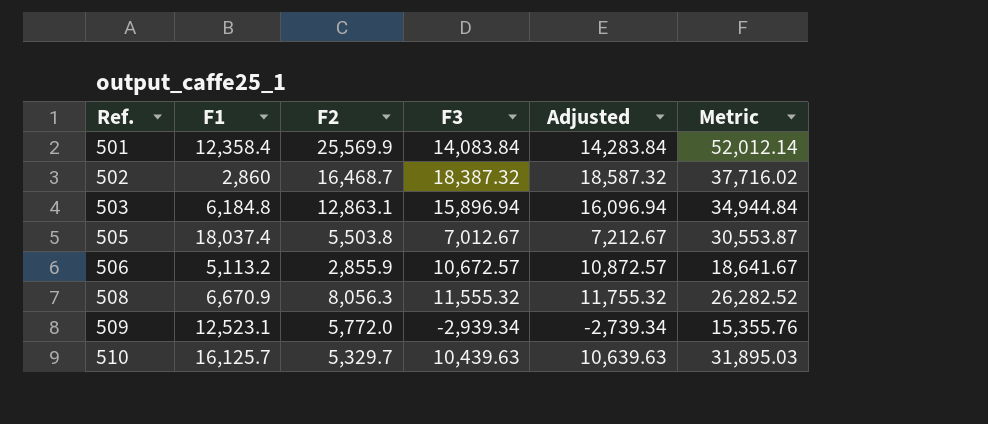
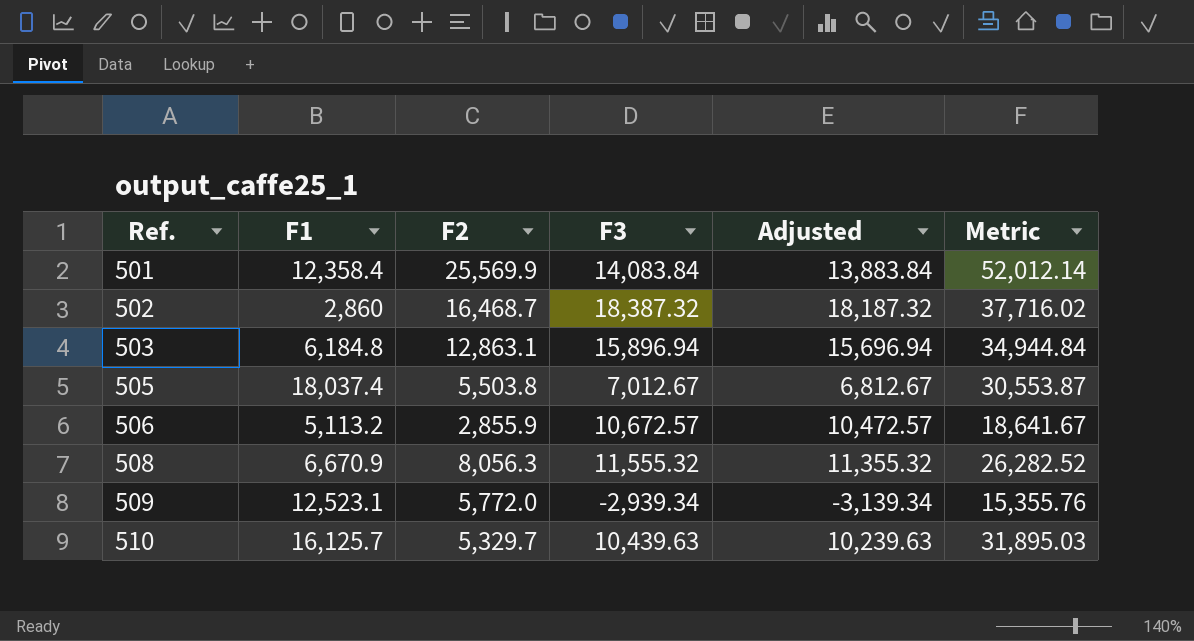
column Adjusted | formula: [F3] + 200 -> [F3] - 200

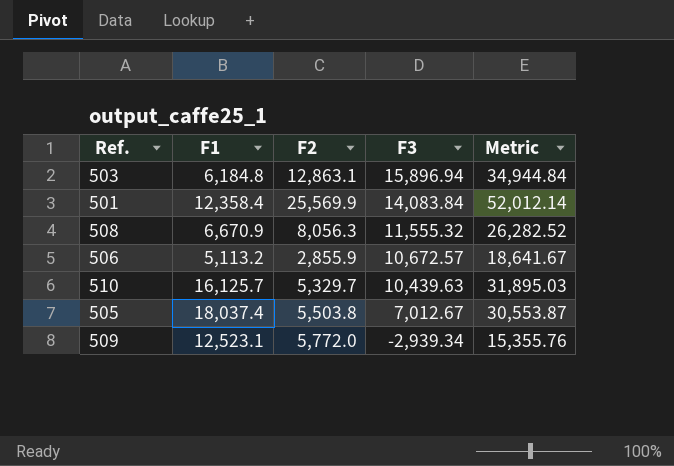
row order: Ref. ascending -> F3 descending
column Adjusted | formula: [F3] - 200 -> none
row 502: 2,860 | 16,468.7 | 18,387.32 | 18,187.32 | 37,716.02 -> none

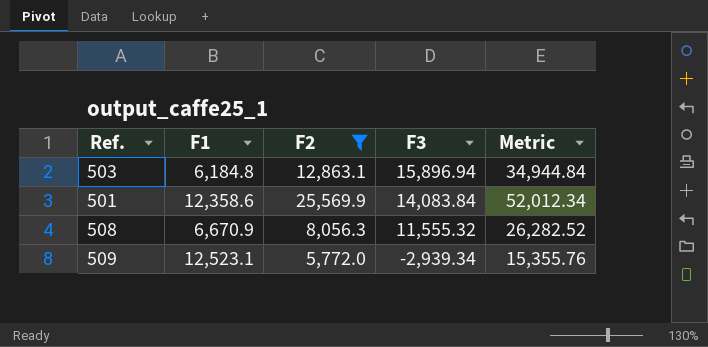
filter: none -> F2 >= 5,772.0
501 | F1: 12,358.4 -> 12,358.6
501 | Metric: 52,012.14 -> 52,012.34

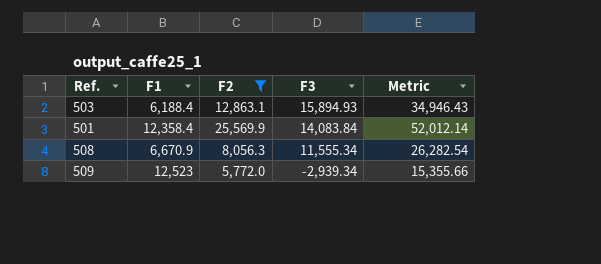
503 | F1: 6,184.8 -> 6,188.4
503 | F3: 15,896.94 -> 15,894.93
503 | Metric: 34,944.84 -> 34,946.43
501 | F1: 12,358.6 -> 12,358.4
501 | Metric: 52,012.34 -> 52,012.14
508 | F3: 11,555.32 -> 11,555.34
508 | Metric: 26,282.52 -> 26,282.54
509 | F1: 12,523.1 -> 12,523
509 | Metric: 15,355.76 -> 15,355.66

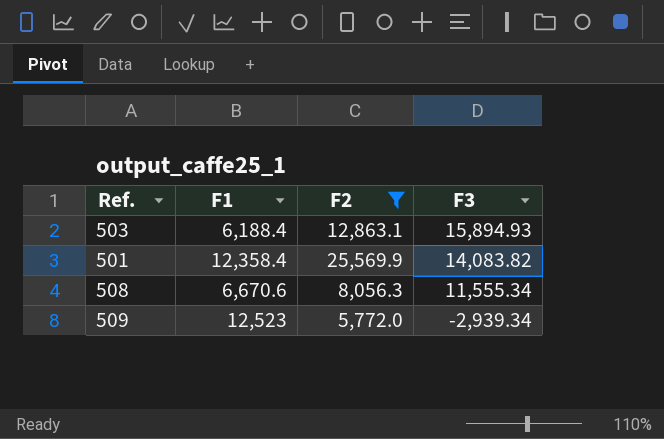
column Metric | formula: [F1] + [F2] + [F3] -> none
501 | F3: 14,083.84 -> 14,083.82
508 | F1: 6,670.9 -> 6,670.6

